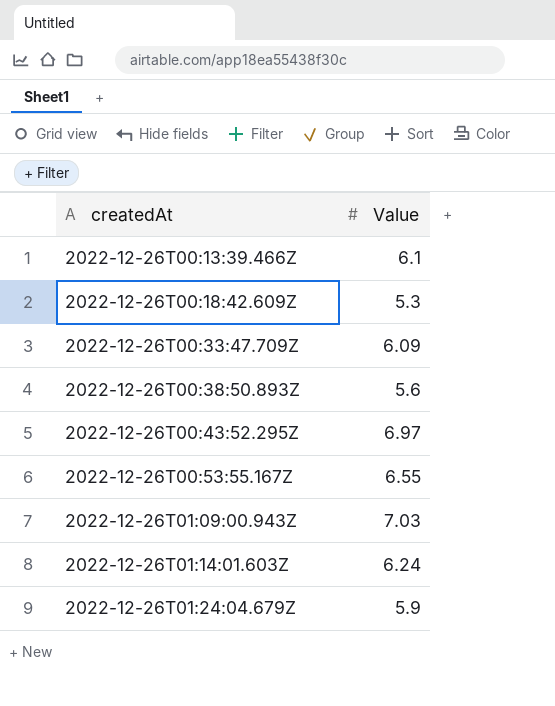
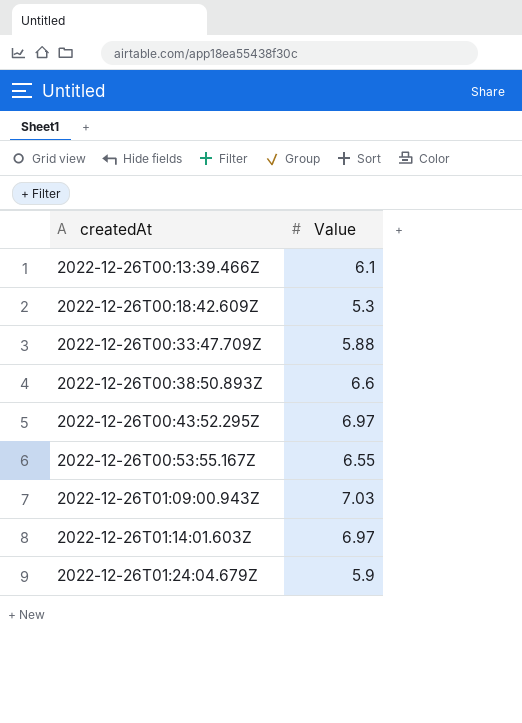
2022-12-26T00:33:47.709Z | Value: 6.09 -> 5.88
2022-12-26T00:38:50.893Z | Value: 5.6 -> 6.6
2022-12-26T01:14:01.603Z | Value: 6.24 -> 6.97

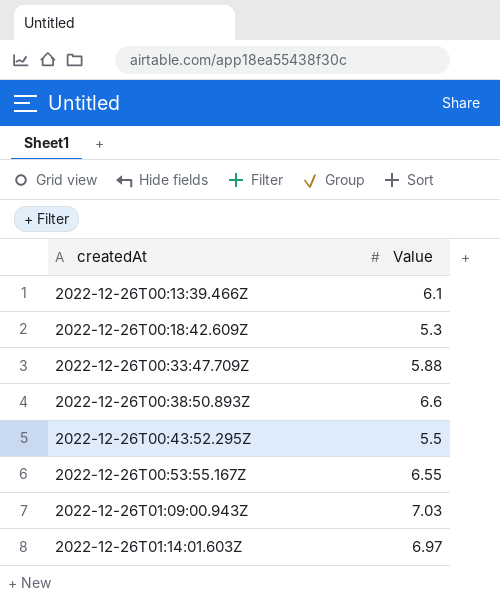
row 2022-12-26T01:24:04.679Z: 5.9 -> none
2022-12-26T00:43:52.295Z | Value: 6.97 -> 5.5

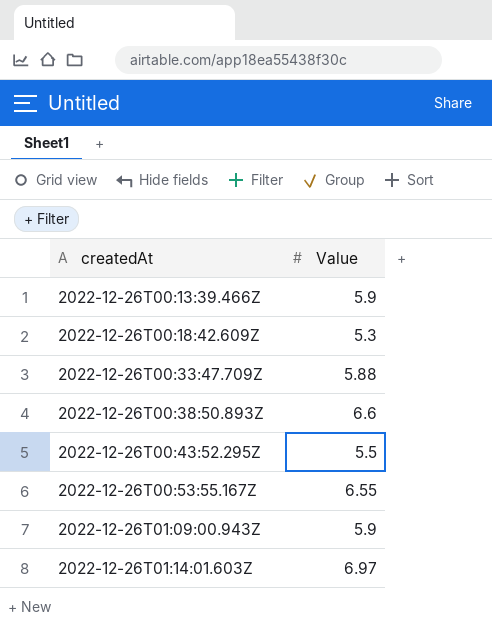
2022-12-26T00:13:39.466Z | Value: 6.1 -> 5.9
2022-12-26T01:09:00.943Z | Value: 7.03 -> 5.9

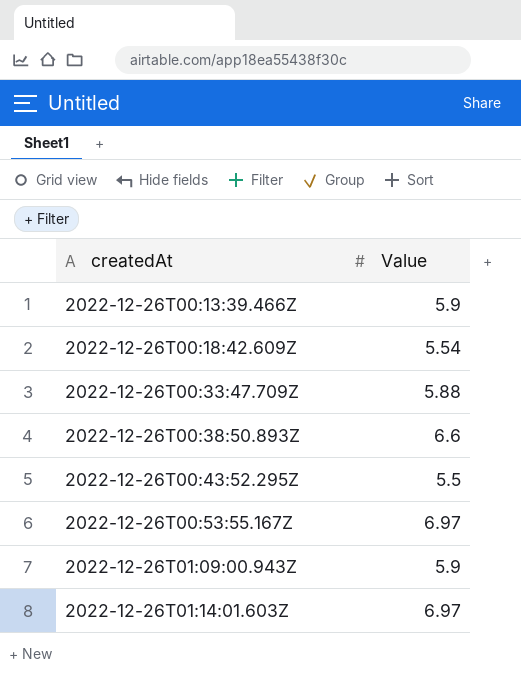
2022-12-26T00:18:42.609Z | Value: 5.3 -> 5.54
2022-12-26T00:53:55.167Z | Value: 6.55 -> 6.97

